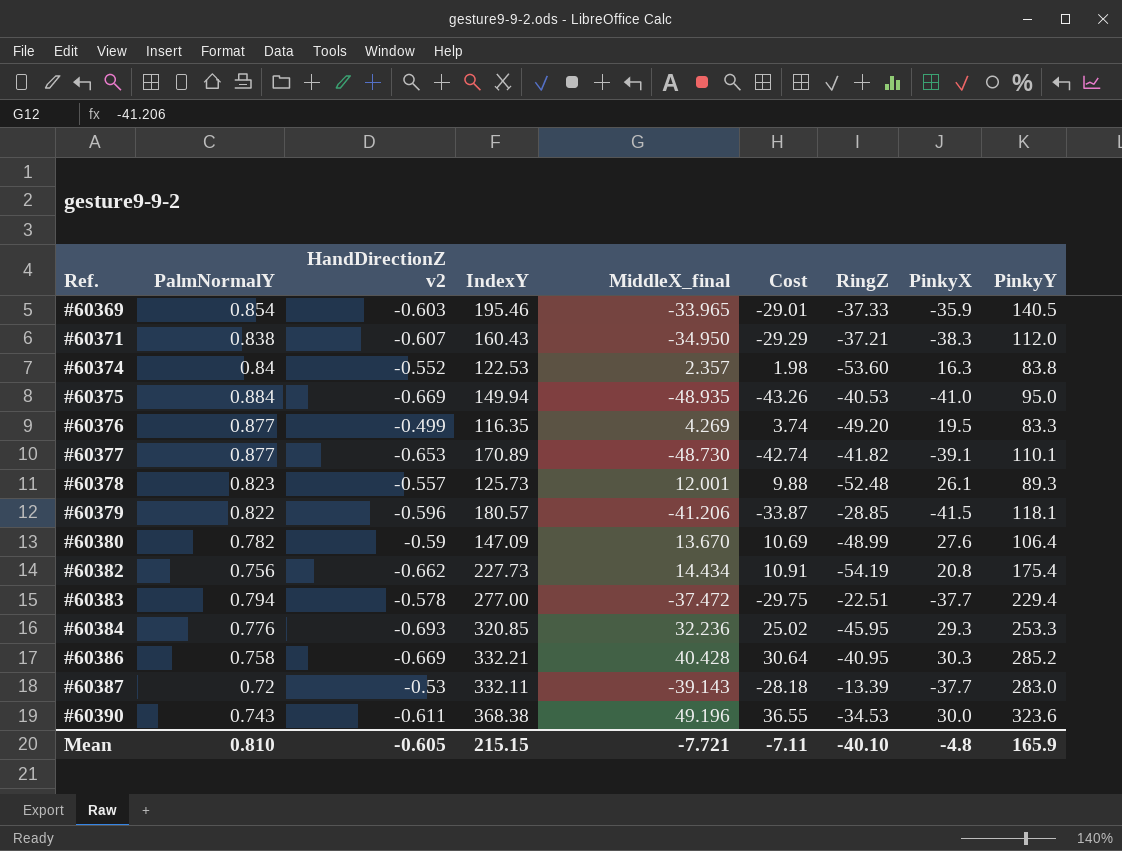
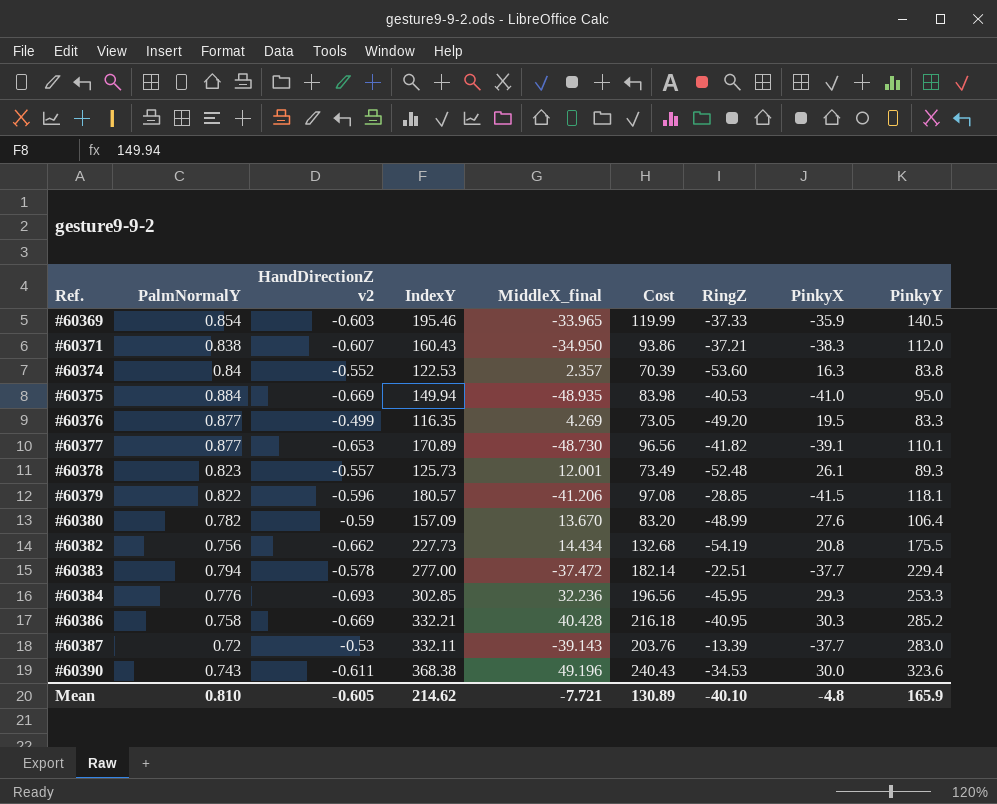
column Cost | formula: [PalmNormalY] * [MiddleX_final] -> [PalmNormalY] * [PinkyY]
#60380 | IndexY: 147.09 -> 157.09
#60382 | PinkyY: 175.4 -> 175.5
#60384 | IndexY: 320.85 -> 302.85
Mean | IndexY: 215.15 -> 214.62
Mean | Cost: -7.11 -> 130.89

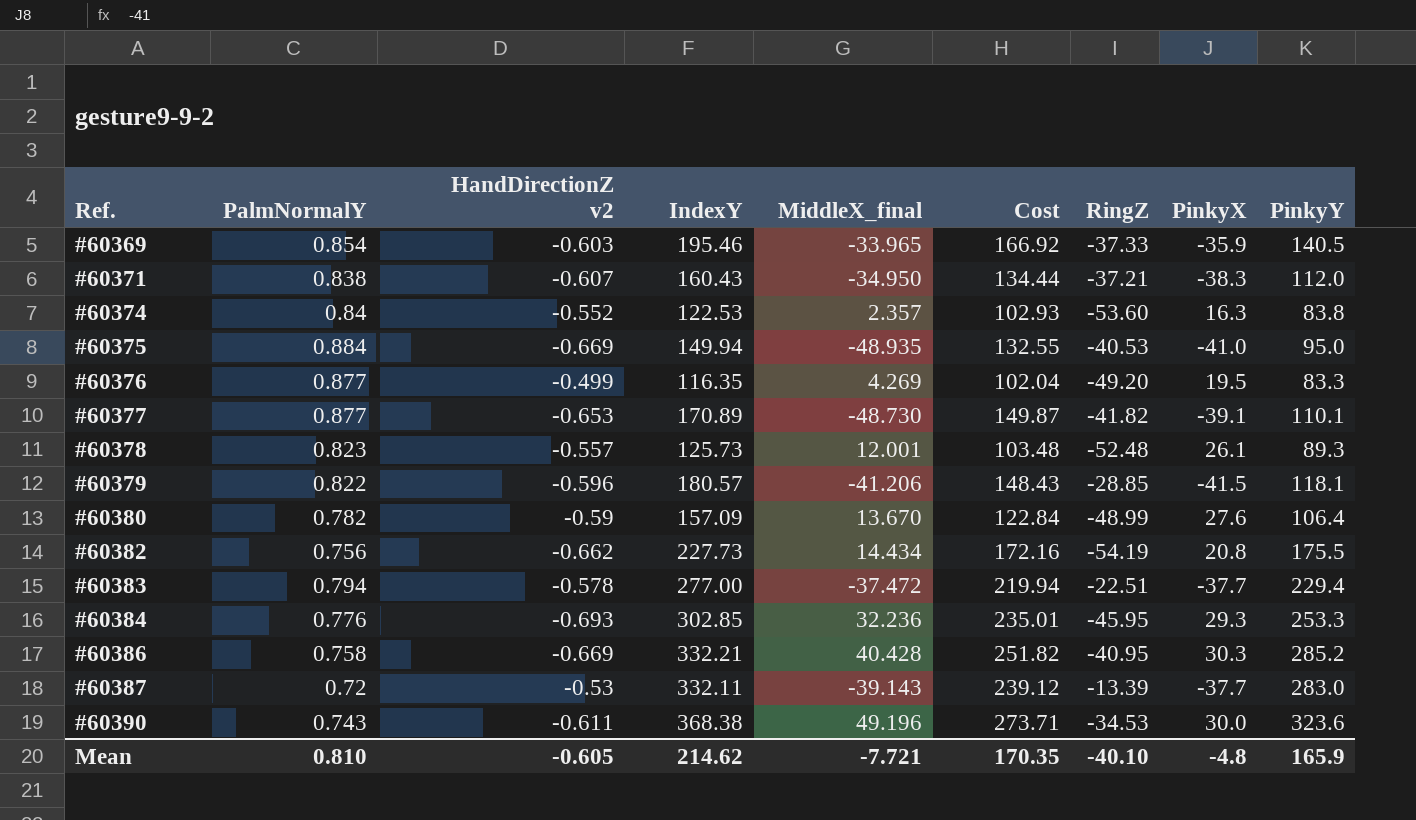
column Cost | formula: [PalmNormalY] * [PinkyY] -> [PalmNormalY] * [IndexY]
Mean | Cost: 130.89 -> 170.35

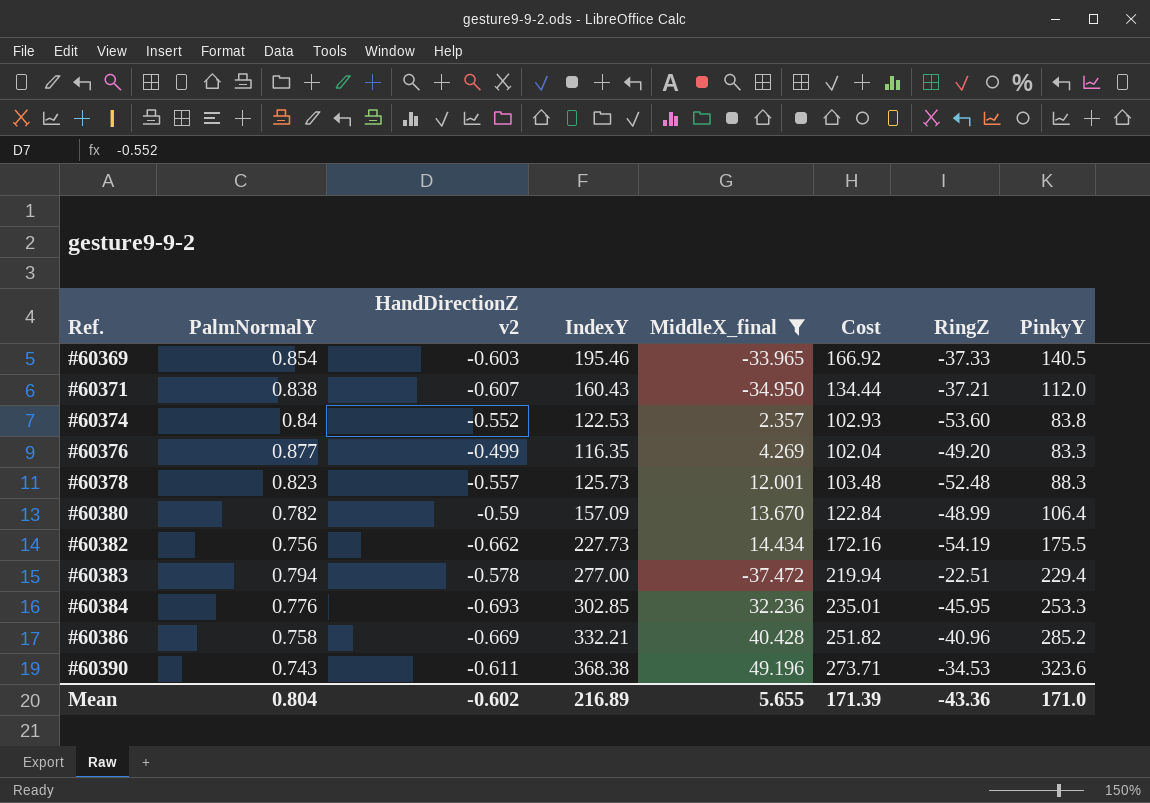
filter: none -> MiddleX_final >= -37.472
column PinkyX | position: 8 -> none
#60378 | PinkyY: 89.3 -> 88.3
#60386 | RingZ: -40.95 -> -40.96
Mean | PalmNormalY: 0.810 -> 0.804
Mean | HandDirectionZ v2: -0.605 -> -0.602
Mean | IndexY: 214.62 -> 216.89
Mean | MiddleX_final: -7.721 -> 5.655
Mean | Cost: 170.35 -> 171.39
Mean | RingZ: -40.10 -> -43.36
Mean | PinkyY: 165.9 -> 171.0

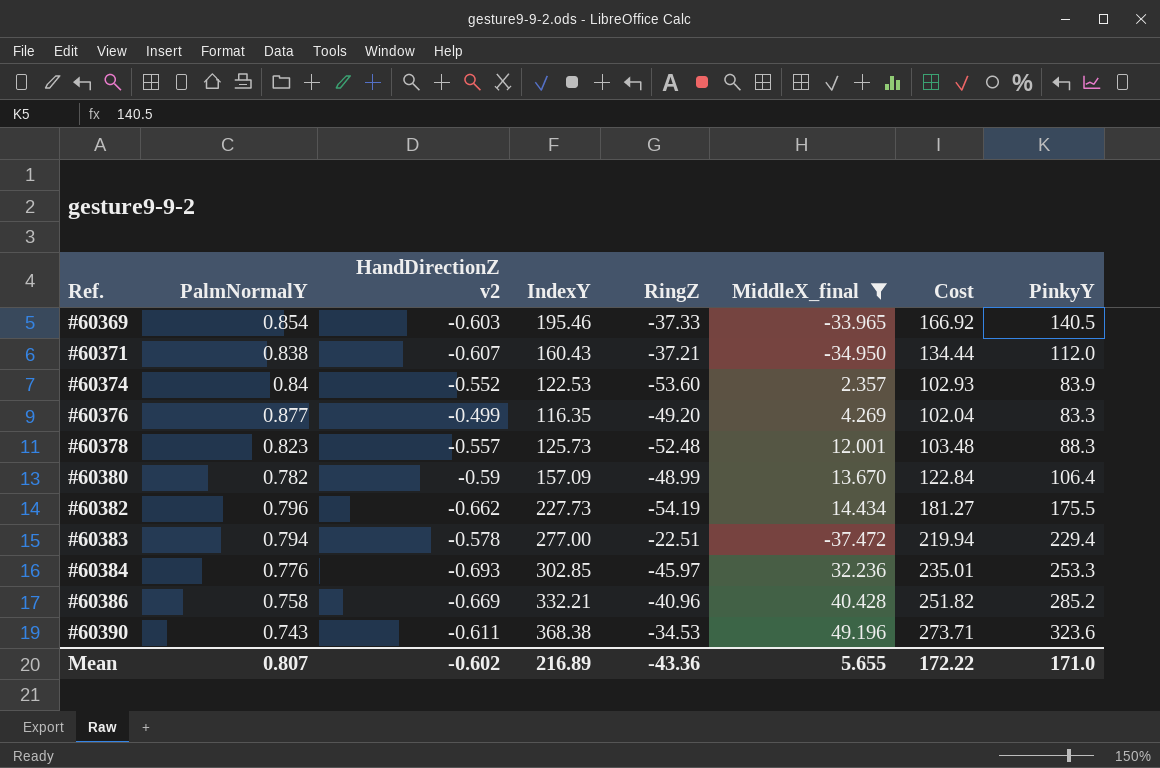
column RingZ | position: 7 -> 5
#60374 | PinkyY: 83.8 -> 83.9
#60382 | PalmNormalY: 0.756 -> 0.796
#60382 | Cost: 172.16 -> 181.27
#60384 | RingZ: -45.95 -> -45.97
Mean | PalmNormalY: 0.804 -> 0.807
Mean | Cost: 171.39 -> 172.22

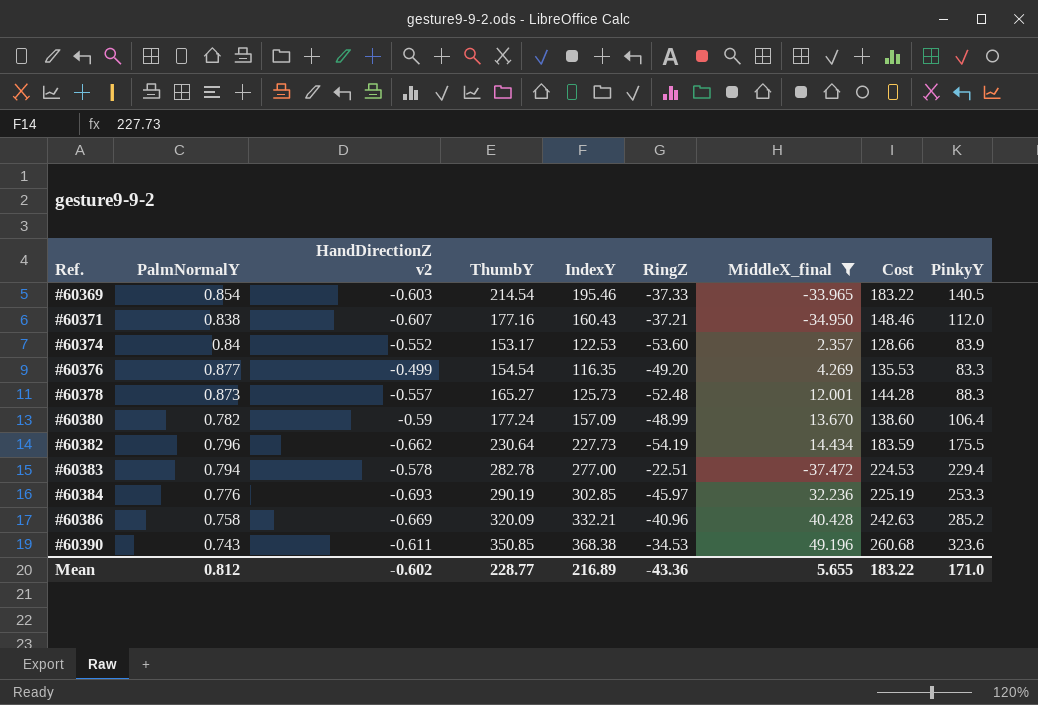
column ThumbY | position: none -> 4
column Cost | formula: [PalmNormalY] * [IndexY] -> [PalmNormalY] * [ThumbY]
#60378 | PalmNormalY: 0.823 -> 0.873
Mean | PalmNormalY: 0.807 -> 0.812
Mean | Cost: 172.22 -> 183.22

